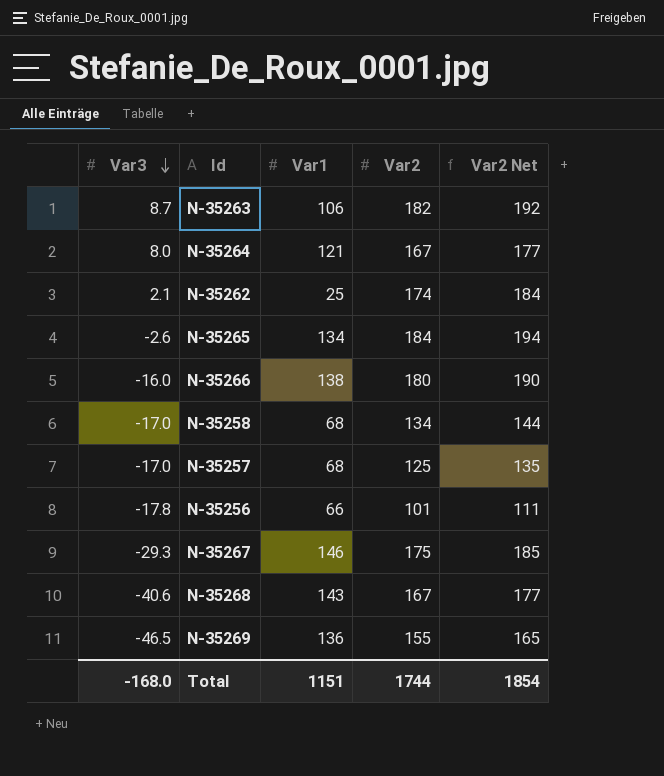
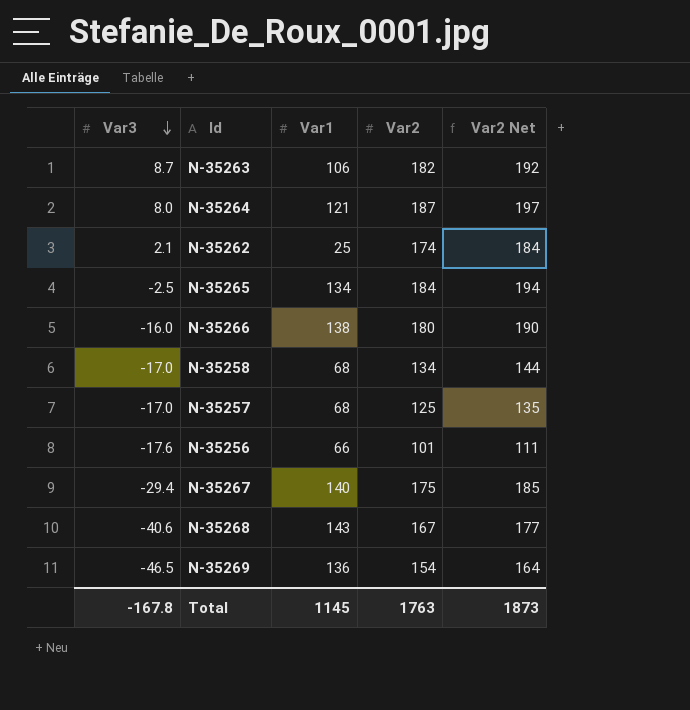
N-35264 | Var2: 167 -> 187
N-35264 | Var2 Net: 177 -> 197
N-35265 | Var3: -2.6 -> -2.5
N-35256 | Var3: -17.8 -> -17.6
N-35267 | Var3: -29.3 -> -29.4
N-35267 | Var1: 146 -> 140
N-35269 | Var2: 155 -> 154
N-35269 | Var2 Net: 165 -> 164
Total | Var3: -168.0 -> -167.8
Total | Var1: 1151 -> 1145
Total | Var2: 1744 -> 1763
Total | Var2 Net: 1854 -> 1873

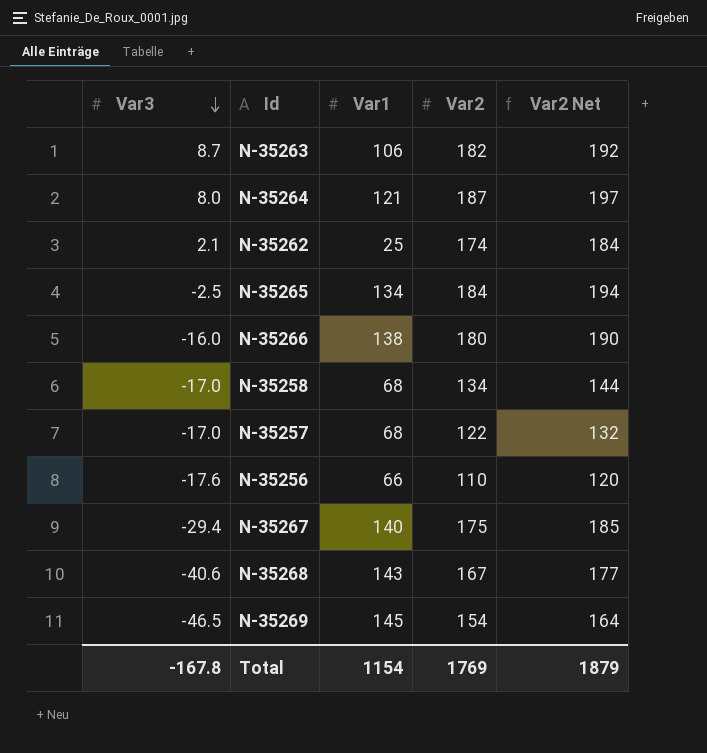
N-35257 | Var2: 125 -> 122
N-35257 | Var2 Net: 135 -> 132
N-35256 | Var2: 101 -> 110
N-35256 | Var2 Net: 111 -> 120
N-35269 | Var1: 136 -> 145
Total | Var1: 1145 -> 1154
Total | Var2: 1763 -> 1769
Total | Var2 Net: 1873 -> 1879

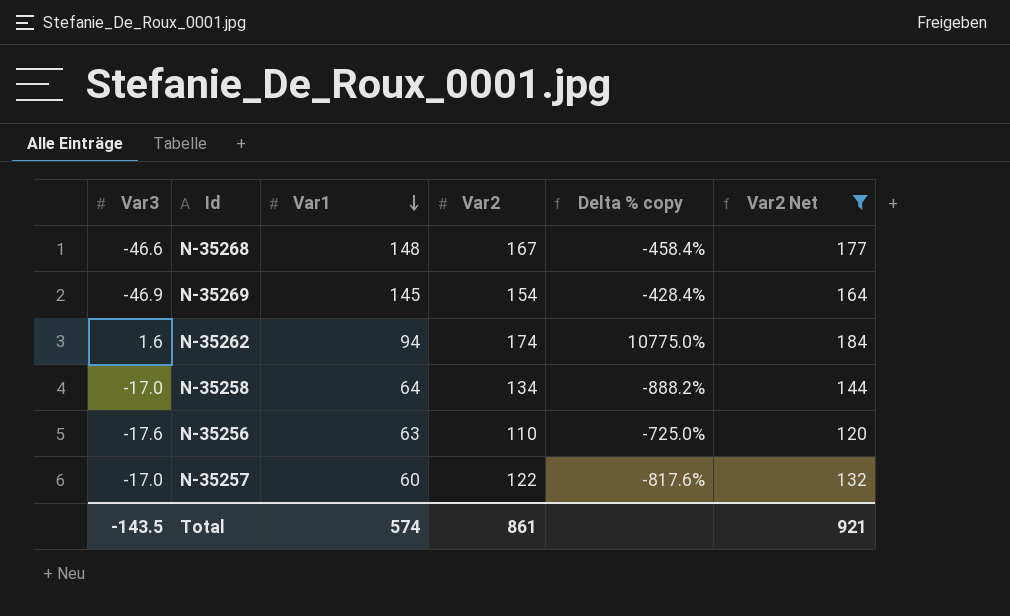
filter: none -> Var2 Net <= 184
row order: Var3 descending -> Var1 descending
column Delta % copy | formula: none -> ([Var2] - [Var3]) / [Var3]
N-35268 | Var3: -40.6 -> -46.6
N-35268 | Var1: 143 -> 148
N-35269 | Var3: -46.5 -> -46.9
N-35262 | Var3: 2.1 -> 1.6
N-35262 | Var1: 25 -> 94
N-35258 | Var1: 68 -> 64
N-35256 | Var1: 66 -> 63
N-35257 | Var1: 68 -> 60
Total | Var3: -167.8 -> -143.5
Total | Var1: 1154 -> 574
Total | Var2: 1769 -> 861
Total | Var2 Net: 1879 -> 921

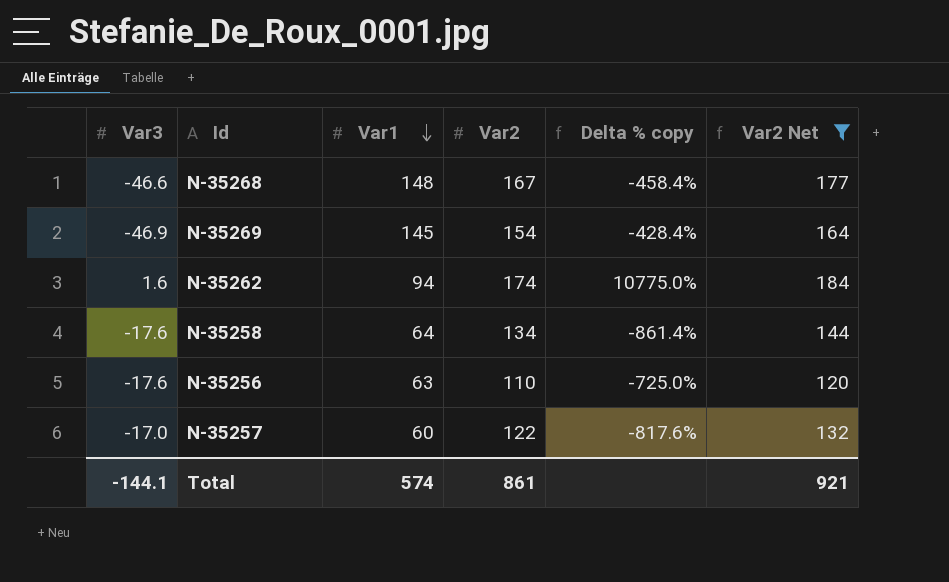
N-35258 | Var3: -17.0 -> -17.6
N-35258 | Delta % copy: -888.2% -> -861.4%
Total | Var3: -143.5 -> -144.1

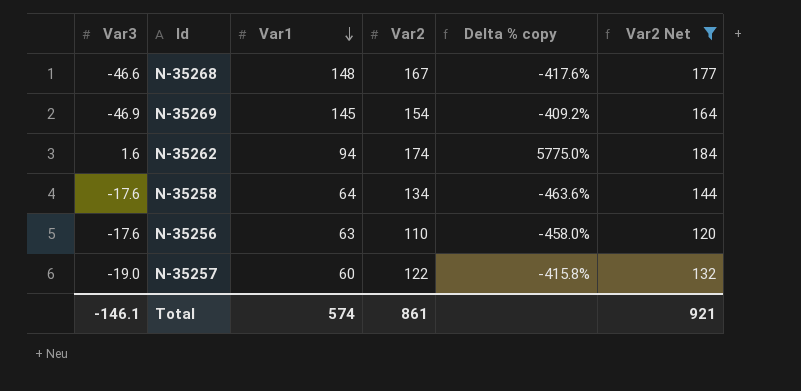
column Delta % copy | formula: ([Var2] - [Var3]) / [Var3] -> ([Var1] - [Var3]) / [Var3]
N-35257 | Var3: -17.0 -> -19.0
Total | Var3: -144.1 -> -146.1

